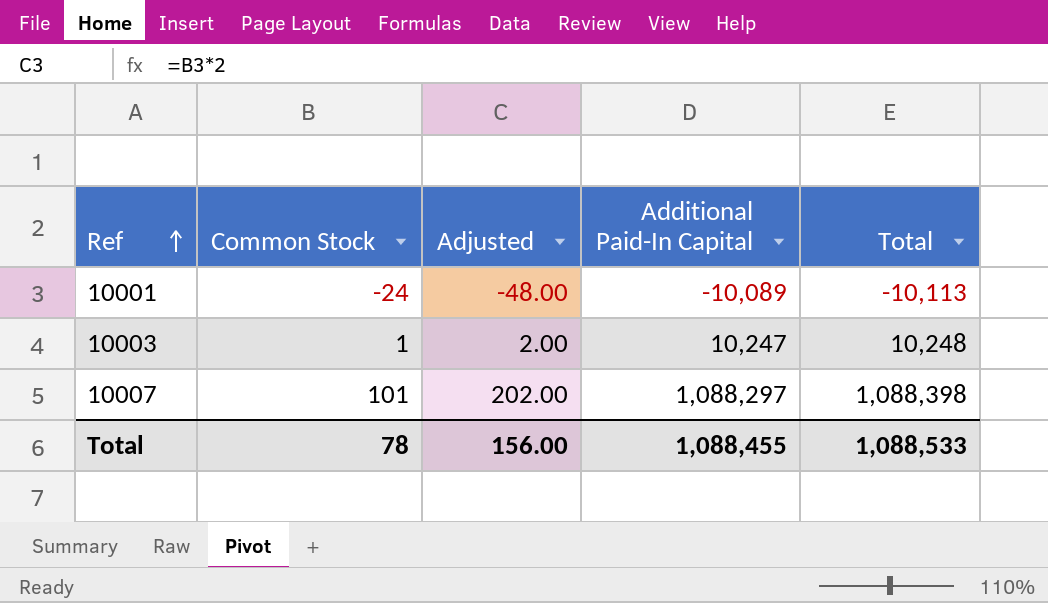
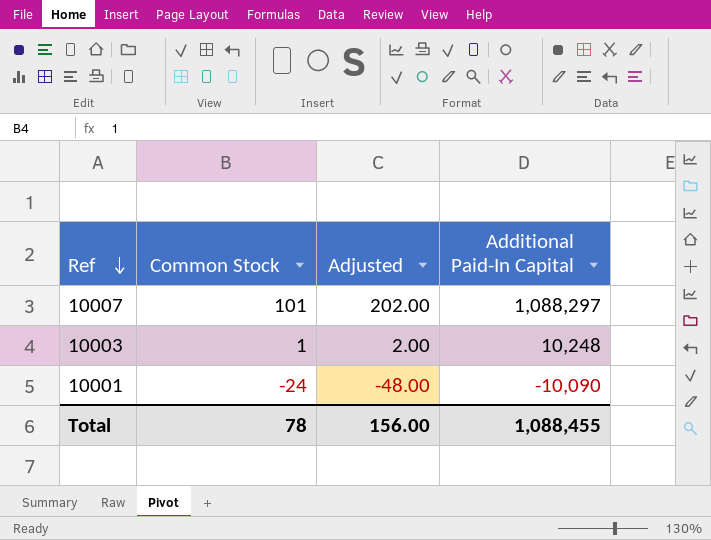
row order: Ref ascending -> Ref descending
column Total | formula: [Common Stock] + [Additional Paid-In Capital] -> none
10003 | Additional Paid-In Capital: 10,247 -> 10,248
10001 | Additional Paid-In Capital: -10,089 -> -10,090

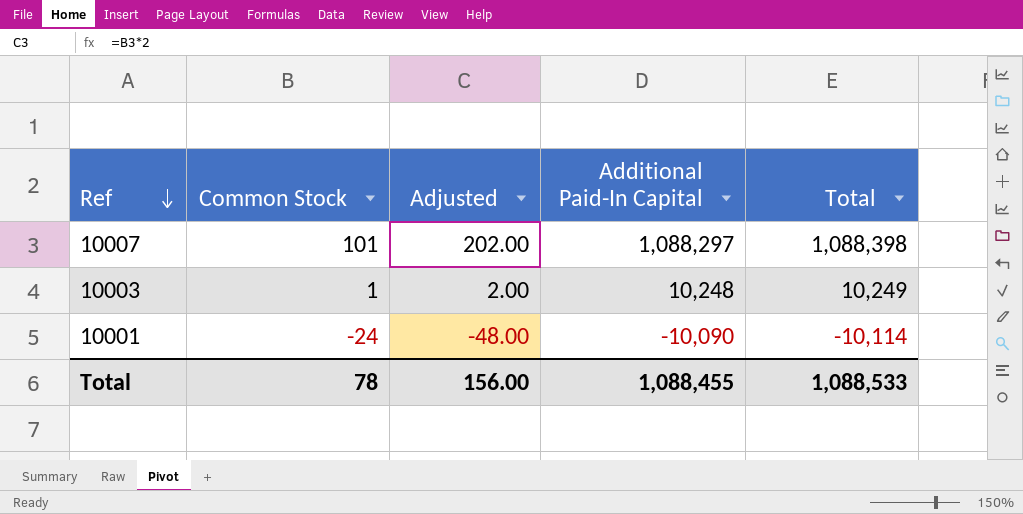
column Total | formula: none -> [Common Stock] + [Additional Paid-In Capital]

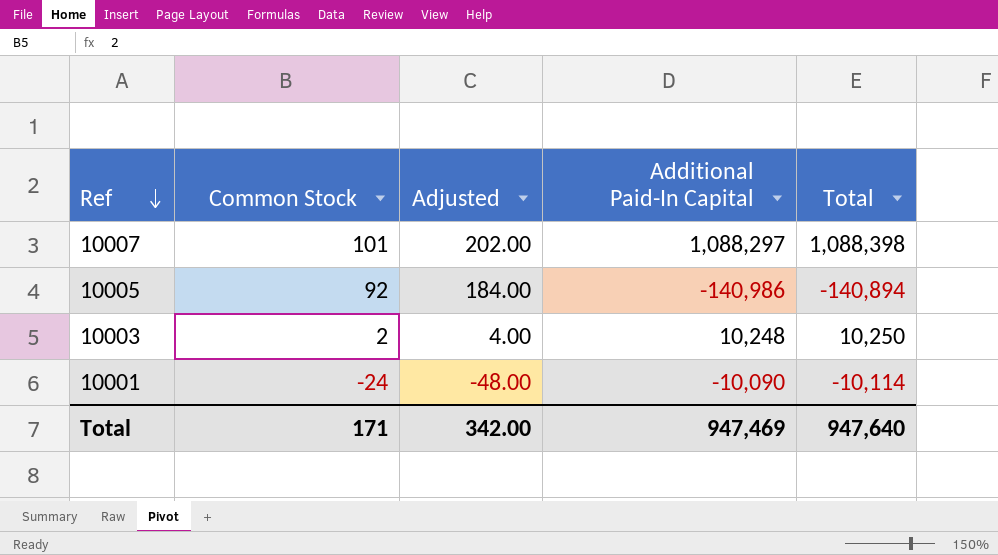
row 10005: none -> 92 | 184.00 | -140,986 | -140,894
10003 | Common Stock: 1 -> 2
10003 | Adjusted: 2.00 -> 4.00
10003 | Total: 10,249 -> 10,250
Total | Common Stock: 78 -> 171
Total | Adjusted: 156.00 -> 342.00
Total | Additional Paid-In Capital: 1,088,455 -> 947,469
Total | Total: 1,088,533 -> 947,640

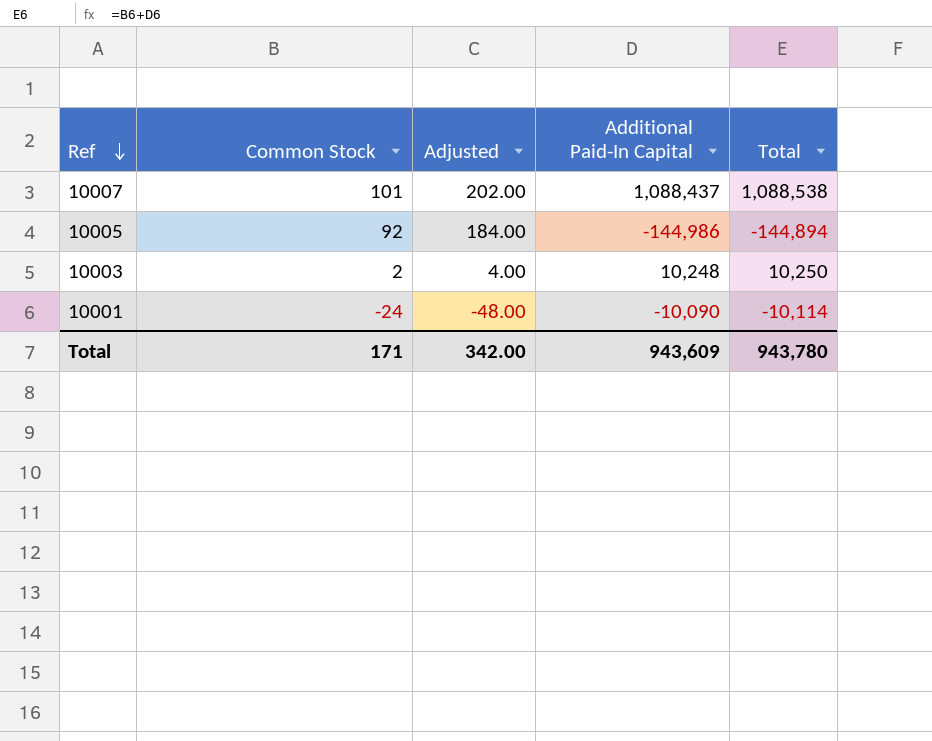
10007 | Additional Paid-In Capital: 1,088,297 -> 1,088,437
10007 | Total: 1,088,398 -> 1,088,538
10005 | Additional Paid-In Capital: -140,986 -> -144,986
10005 | Total: -140,894 -> -144,894
Total | Additional Paid-In Capital: 947,469 -> 943,609
Total | Total: 947,640 -> 943,780

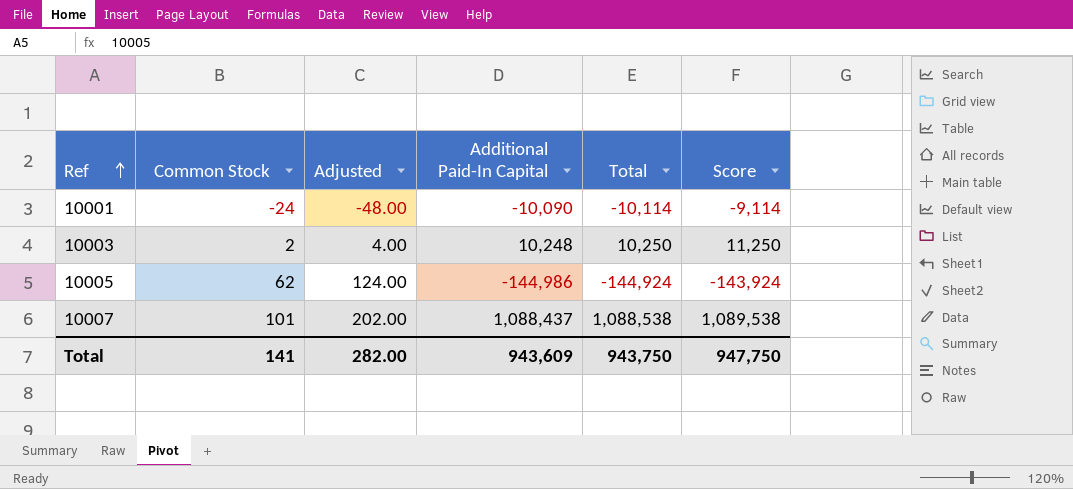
row order: Ref descending -> Ref ascending
column Score | formula: none -> [Total] + 1000
10005 | Common Stock: 92 -> 62
10005 | Adjusted: 184.00 -> 124.00
10005 | Total: -144,894 -> -144,924
Total | Common Stock: 171 -> 141
Total | Adjusted: 342.00 -> 282.00
Total | Total: 943,780 -> 943,750

